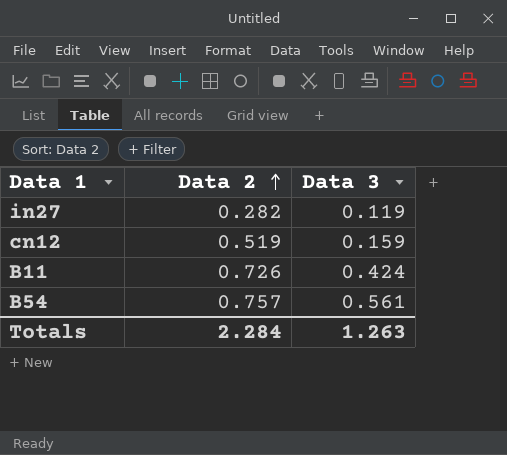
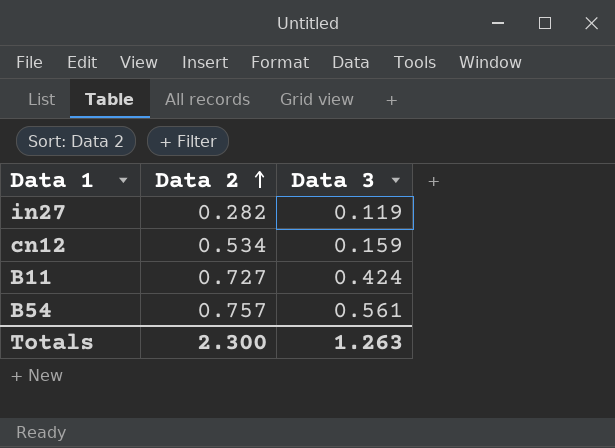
cn12 | Data 2: 0.519 -> 0.534
B11 | Data 2: 0.726 -> 0.727
Totals | Data 2: 2.284 -> 2.300

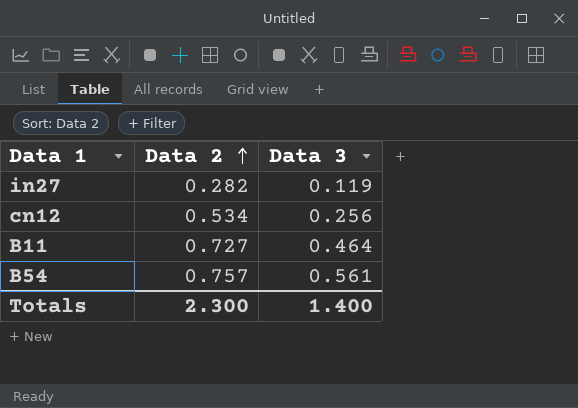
cn12 | Data 3: 0.159 -> 0.256
B11 | Data 3: 0.424 -> 0.464
Totals | Data 3: 1.263 -> 1.400

